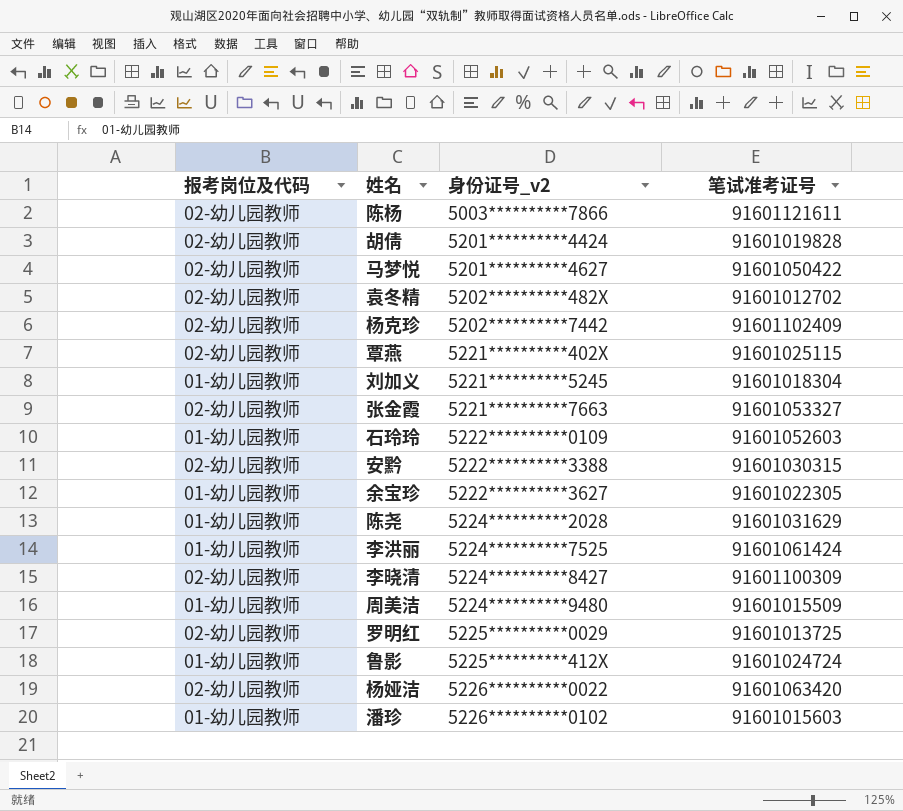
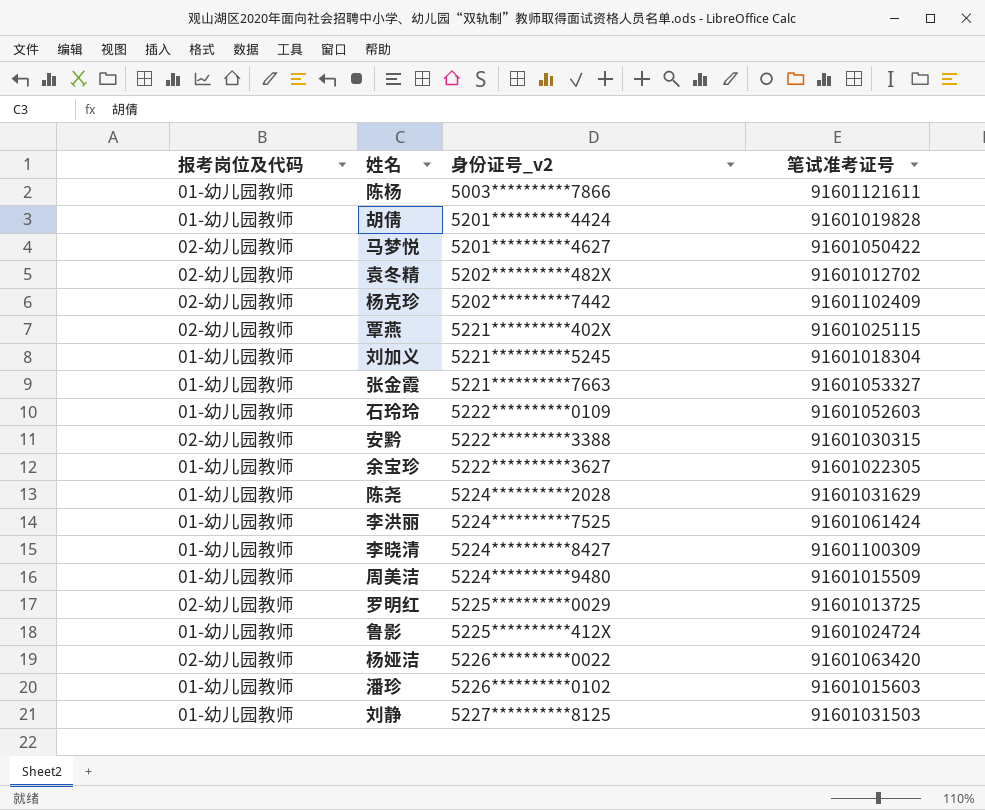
陈杨 | 报考岗位及代码: 02-幼儿园教师 -> 01-幼儿园教师
胡倩 | 报考岗位及代码: 02-幼儿园教师 -> 01-幼儿园教师
张金霞 | 报考岗位及代码: 02-幼儿园教师 -> 01-幼儿园教师
李晓清 | 报考岗位及代码: 02-幼儿园教师 -> 01-幼儿园教师
row 刘静: none -> 01-幼儿园教师 | 5227**********8125 | 91601031503

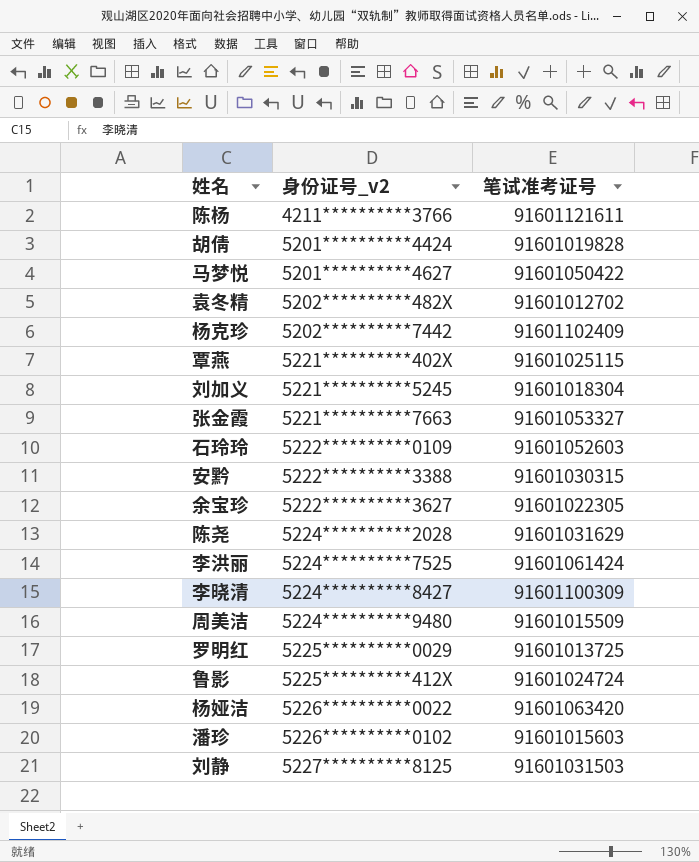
column 报考岗位及代码 | position: 1 -> none
陈杨 | 身份证号_v2: 5003**********7866 -> 4211**********3766

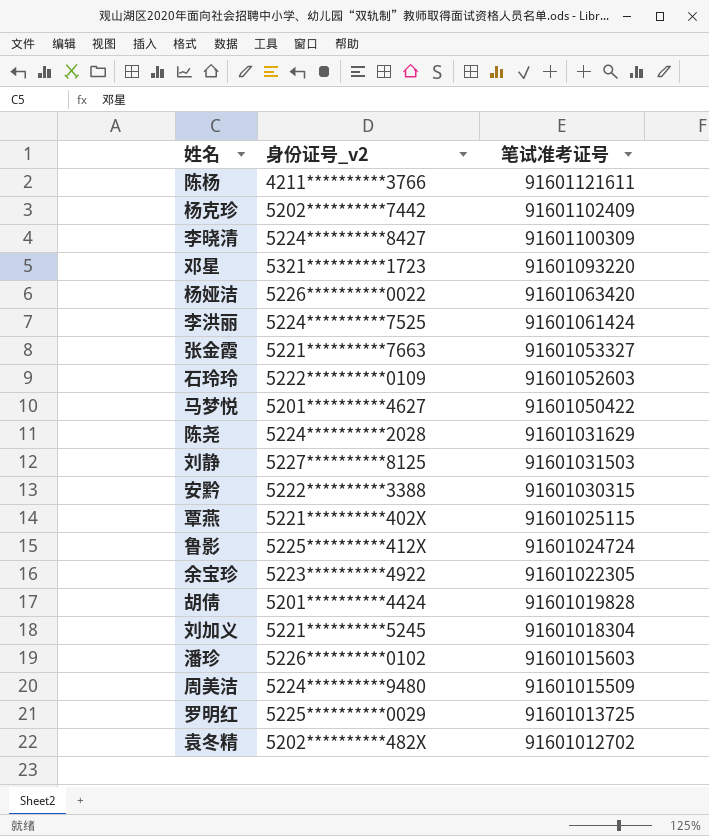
row order: 身份证号_v2 ascending -> 笔试准考证号 descending
row 邓星: none -> 5321**********1723 | 91601093220
余宝珍 | 身份证号_v2: 5222**********3627 -> 5223**********4922

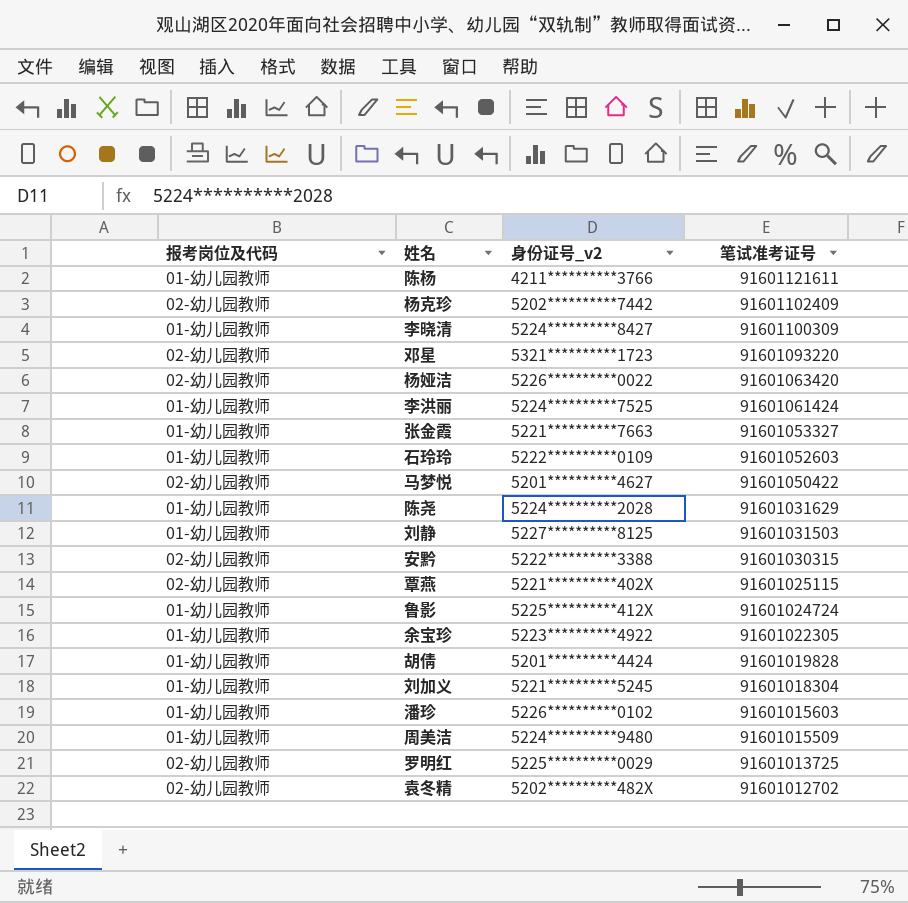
column 报考岗位及代码 | position: none -> 1

